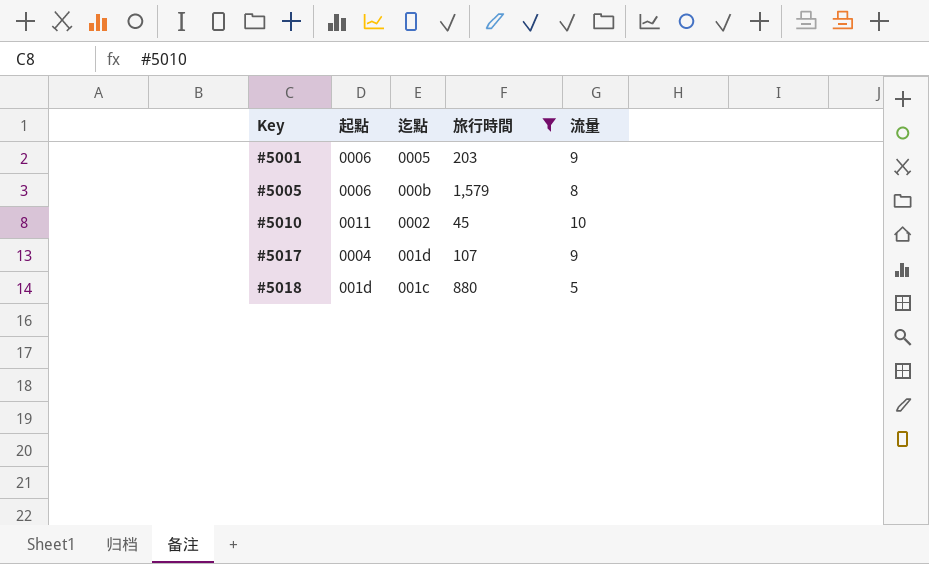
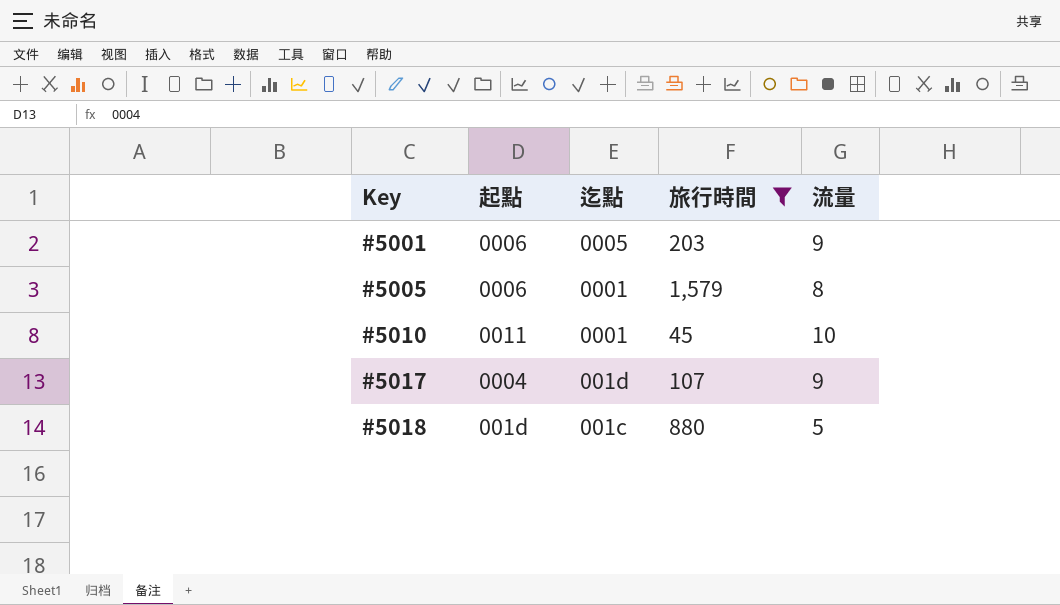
#5005 | 迄點: 000b -> 0001
#5010 | 迄點: 0002 -> 0001

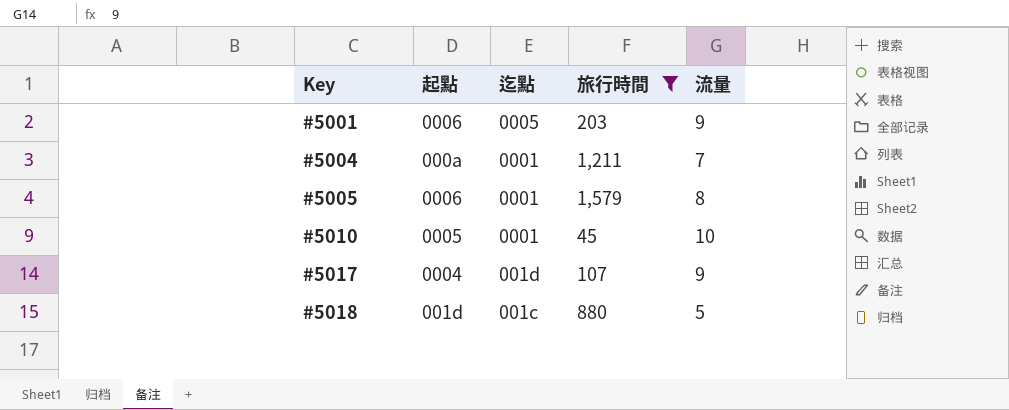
row #5004: none -> 000a | 0001 | 1,211 | 7
#5010 | 起點: 0011 -> 0005

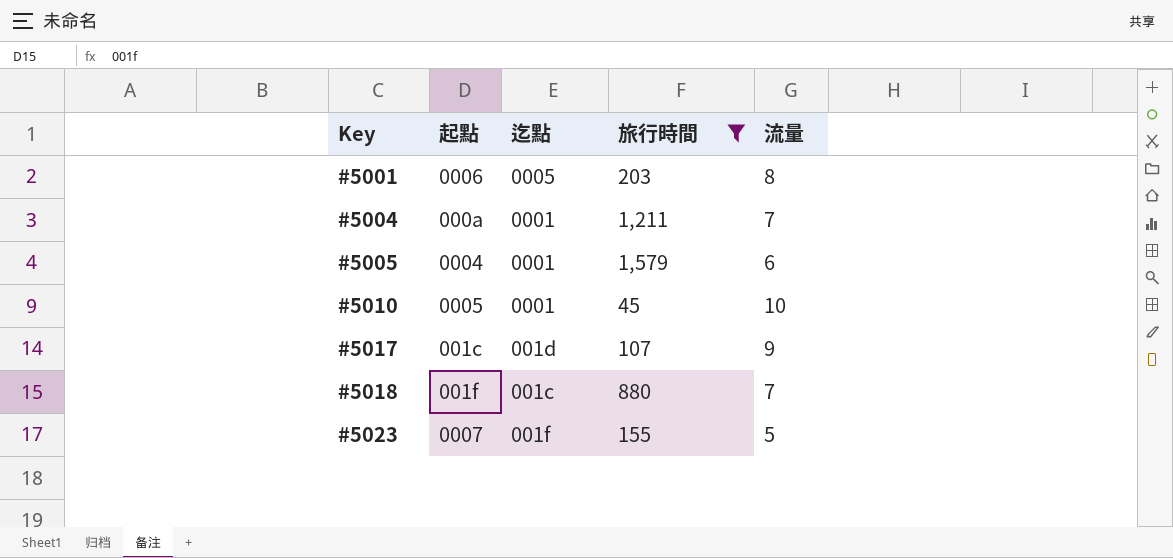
#5001 | 流量: 9 -> 8
#5005 | 起點: 0006 -> 0004
#5005 | 流量: 8 -> 6
#5017 | 起點: 0004 -> 001c
#5018 | 起點: 001d -> 001f
#5018 | 流量: 5 -> 7
row #5023: none -> 0007 | 001f | 155 | 5

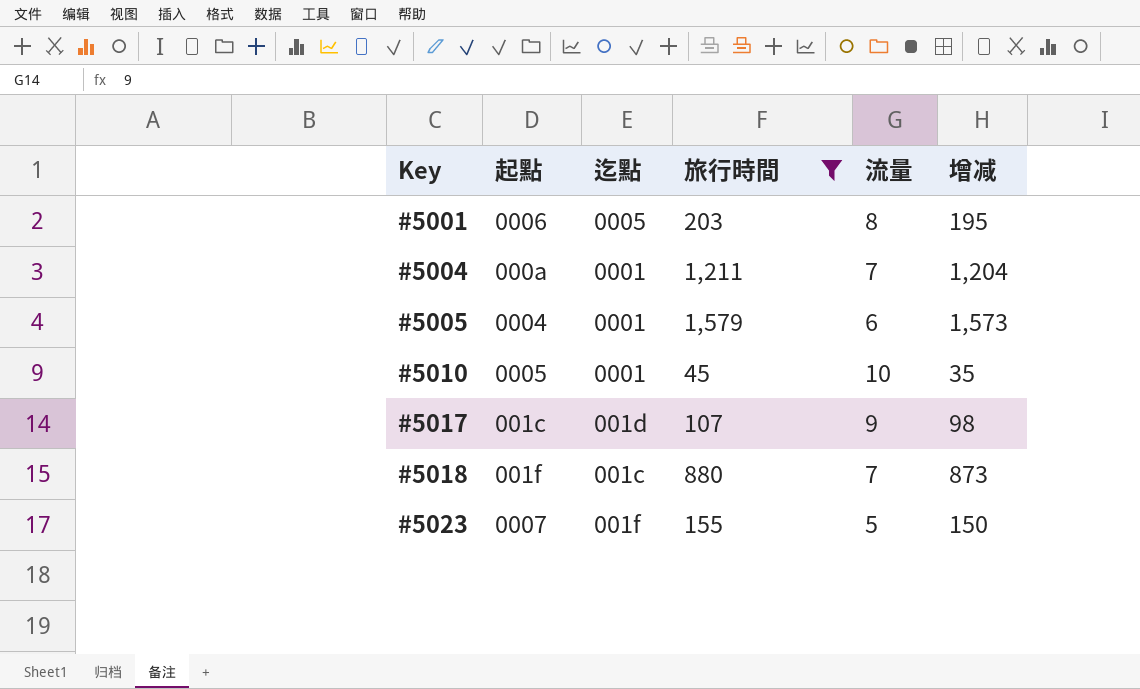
column 增减 | formula: none -> [旅行時間] - [流量]

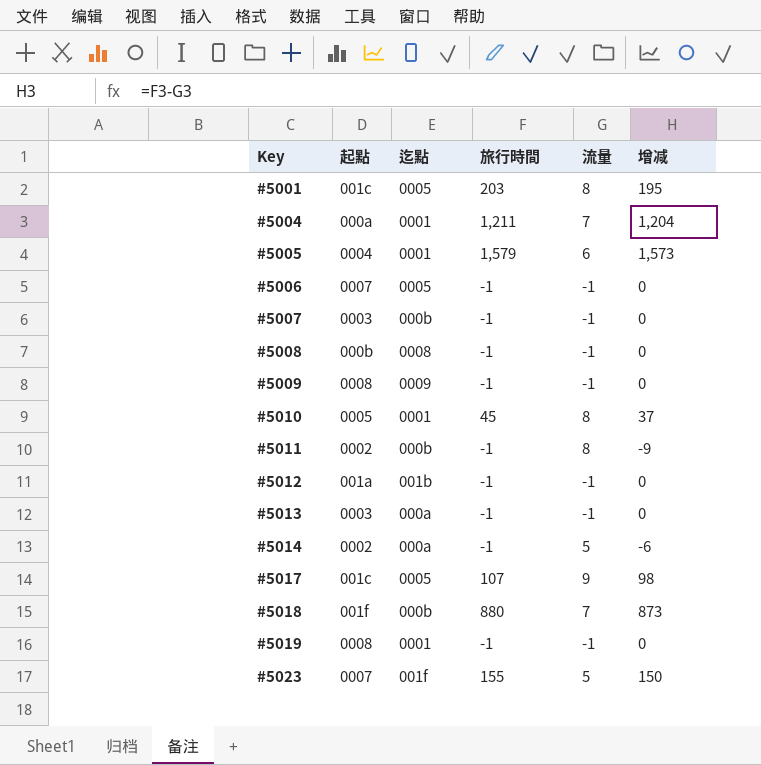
filter: 旅行時間 != -1 -> none
#5001 | 起點: 0006 -> 001c
#5010 | 流量: 10 -> 8
#5010 | 增减: 35 -> 37
#5017 | 迄點: 001d -> 0005
#5018 | 迄點: 001c -> 000b

